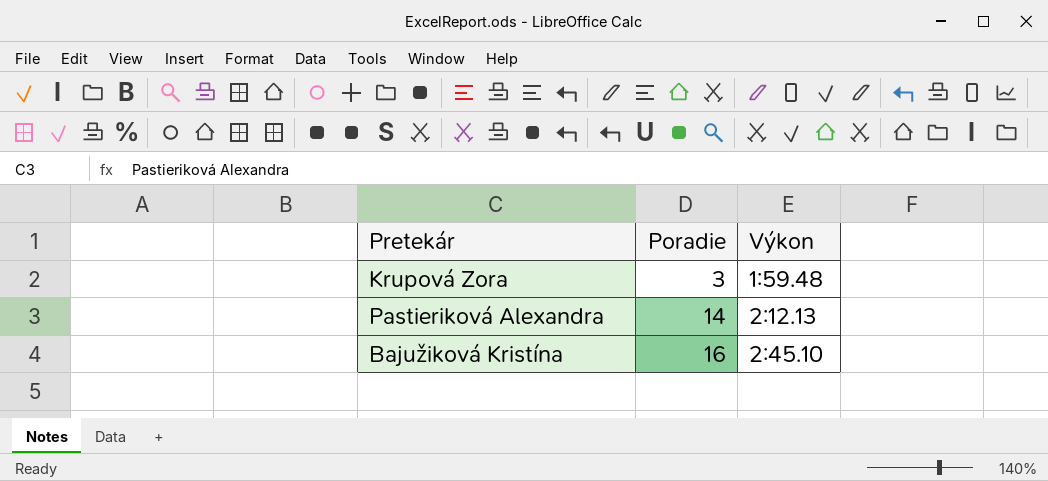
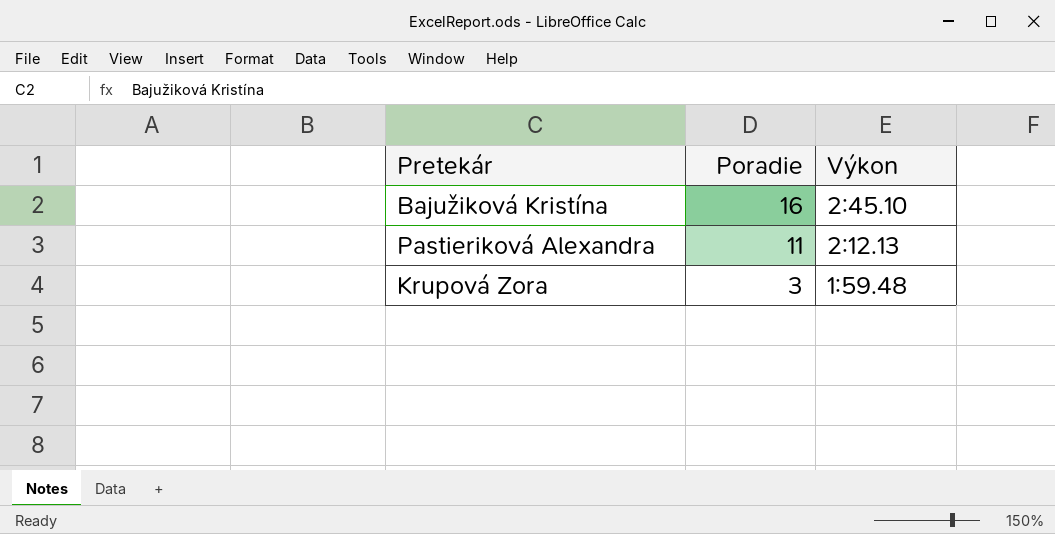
row order: Poradie ascending -> Poradie descending
Pastieriková Alexandra | Poradie: 14 -> 11

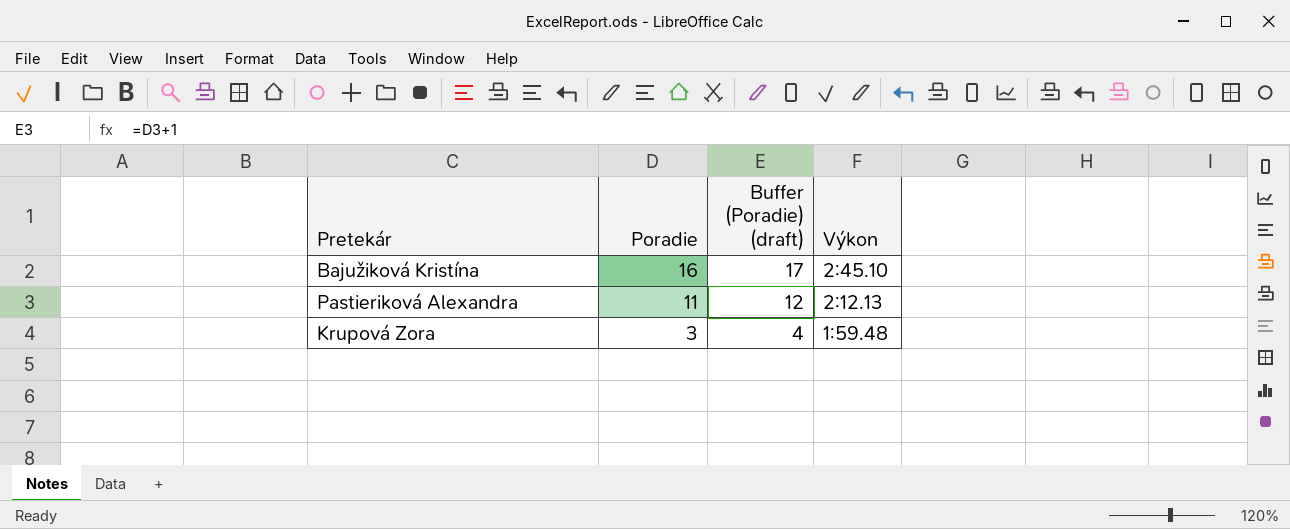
column Buffer (Poradie) (draft) | formula: none -> [Poradie] + 1

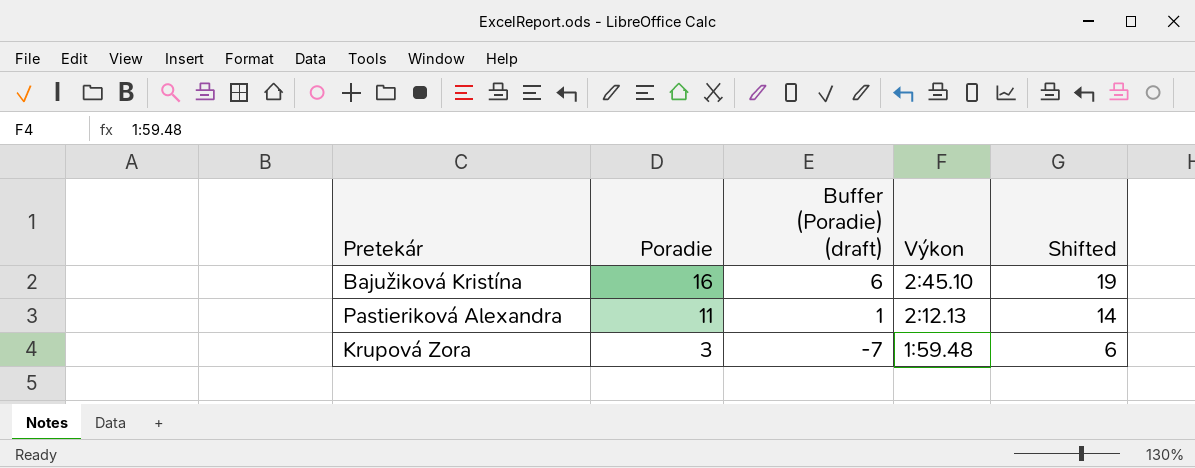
column Buffer (Poradie) (draft) | formula: [Poradie] + 1 -> [Poradie] - 10
column Shifted | formula: none -> [Poradie] + 3

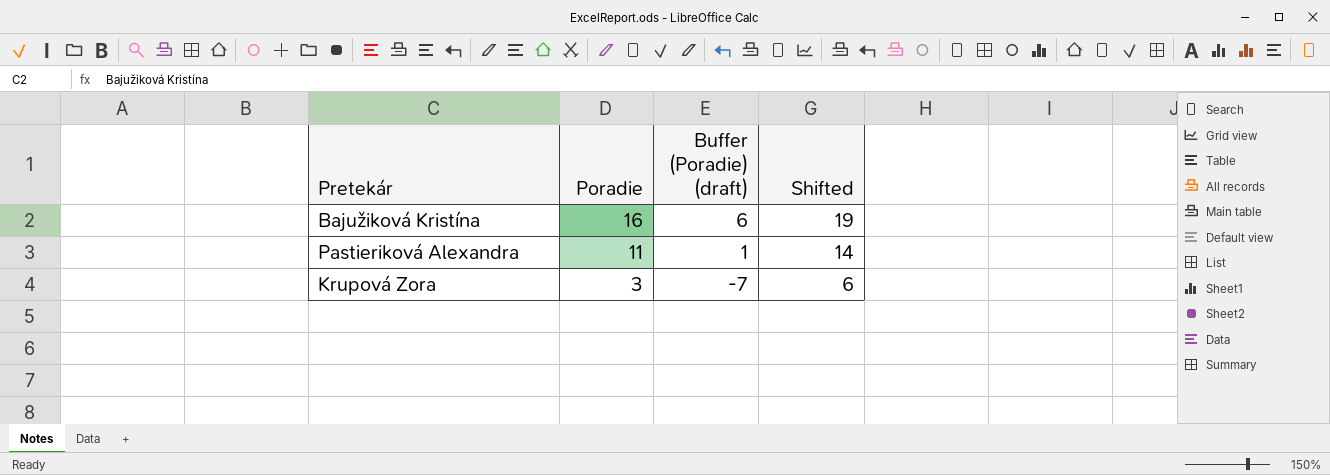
column Výkon | position: 4 -> none

